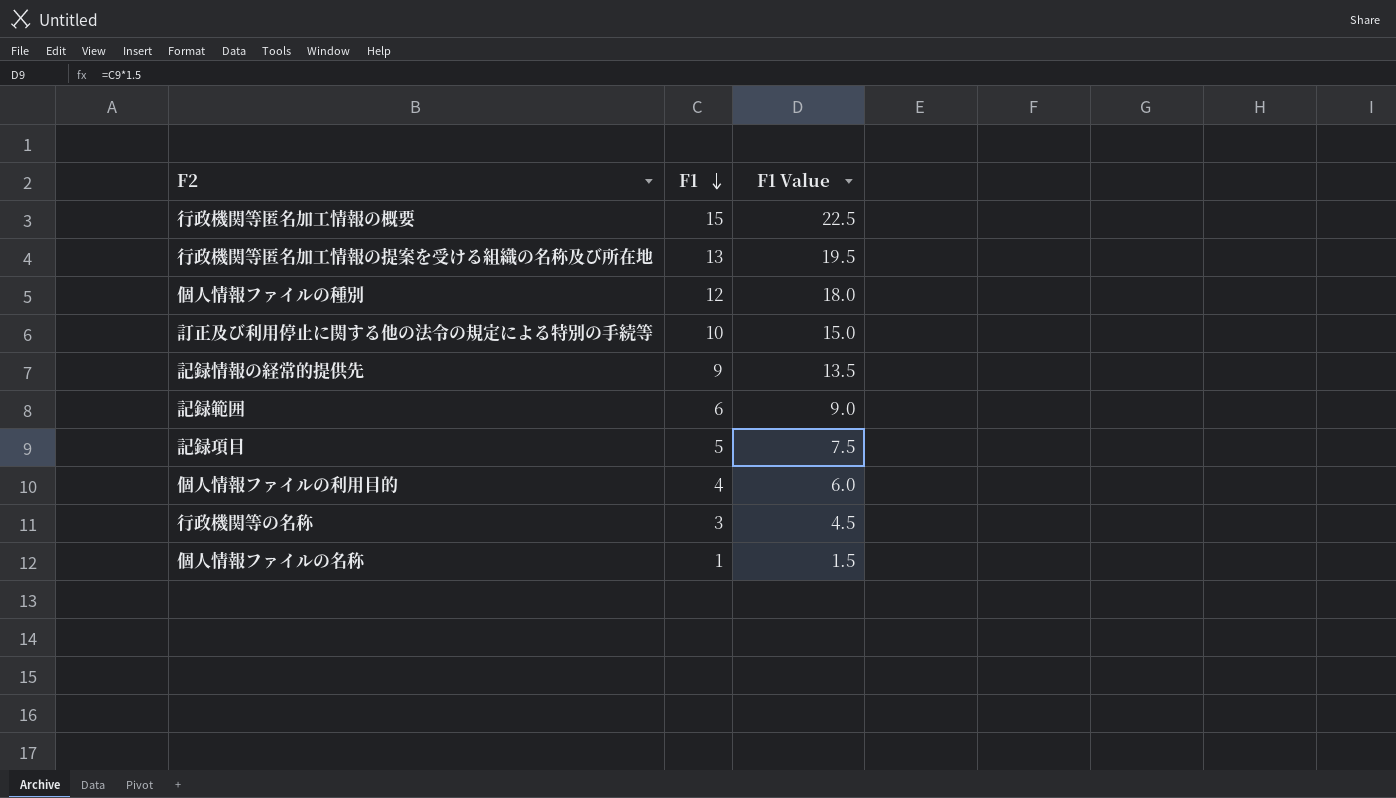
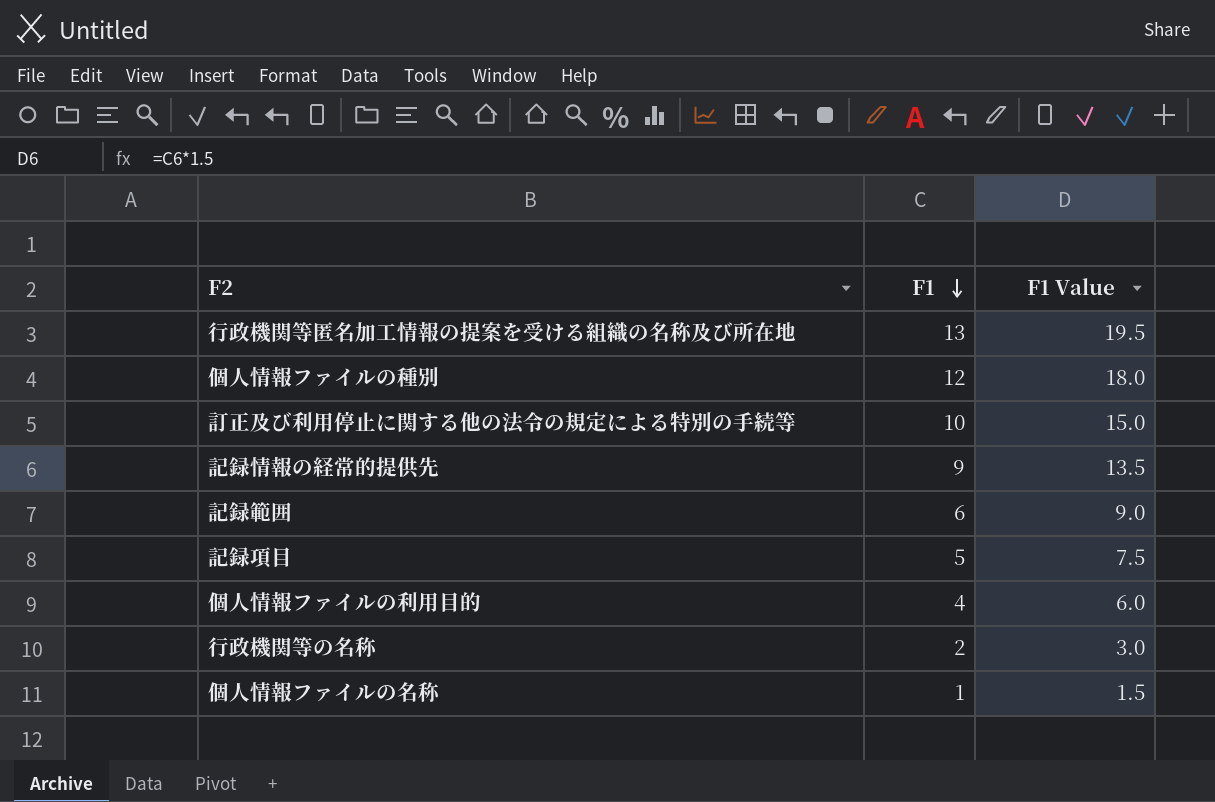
row 行政機関等匿名加工情報の概要: 15 | 22.5 -> none
行政機関等の名称 | F1: 3 -> 2
行政機関等の名称 | F1 Value: 4.5 -> 3.0

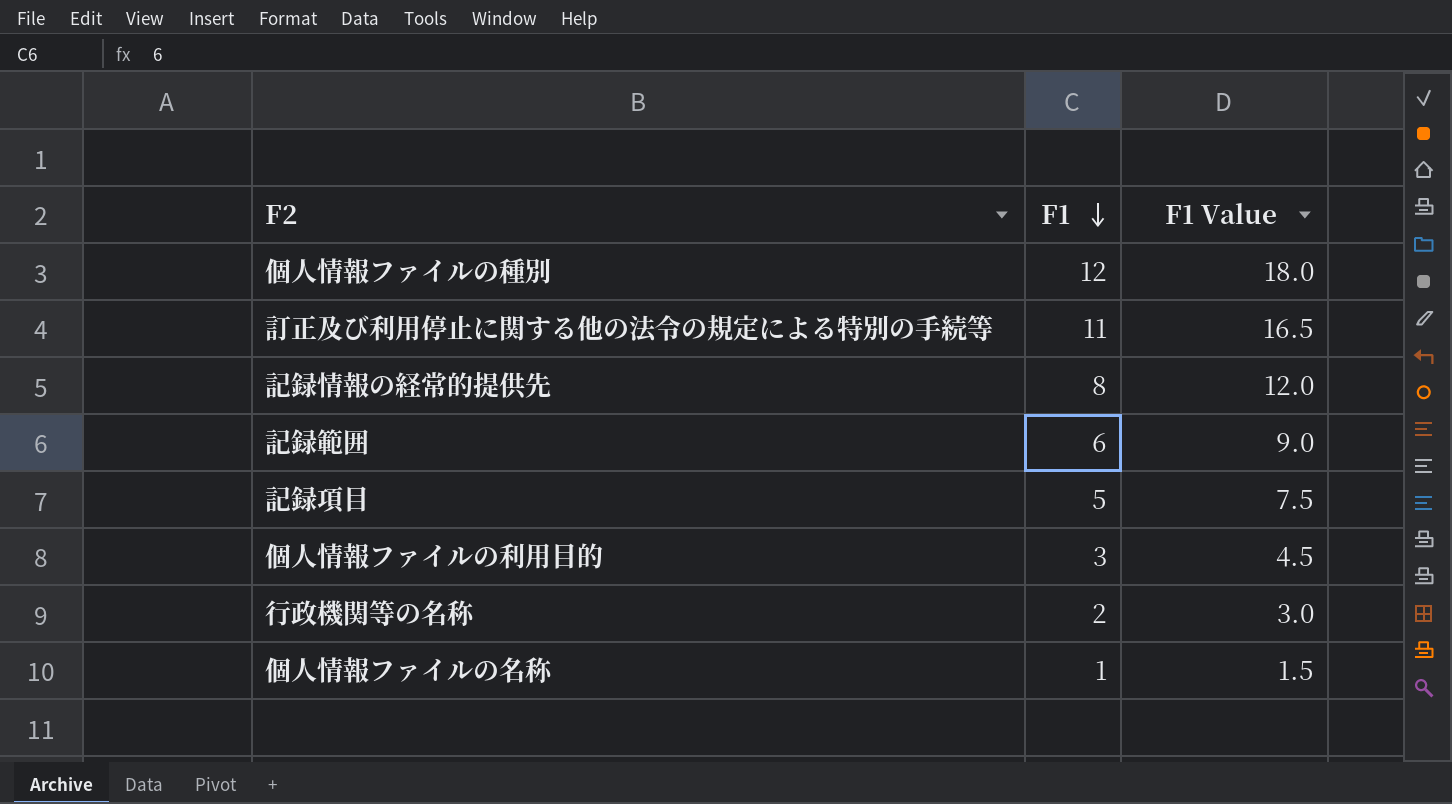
row 行政機関等匿名加工情報の提案を受ける組織の名称及び所在地: 13 | 19.5 -> none
訂正及び利用停止に関する他の法令の規定による特別の手続等 | F1: 10 -> 11
訂正及び利用停止に関する他の法令の規定による特別の手続等 | F1 Value: 15.0 -> 16.5
記録情報の経常的提供先 | F1: 9 -> 8
記録情報の経常的提供先 | F1 Value: 13.5 -> 12.0
個人情報ファイルの利用目的 | F1: 4 -> 3
個人情報ファイルの利用目的 | F1 Value: 6.0 -> 4.5

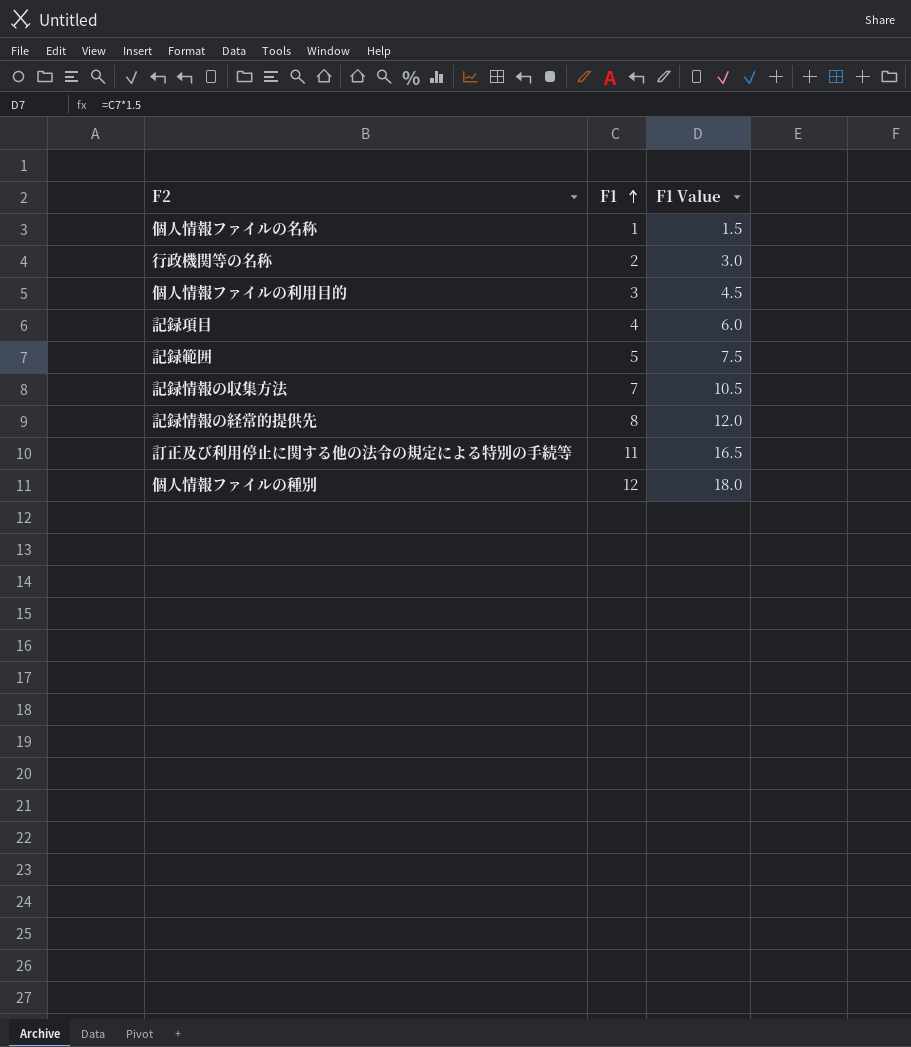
row order: F1 descending -> F1 ascending
記録項目 | F1: 5 -> 4
記録項目 | F1 Value: 7.5 -> 6.0
記録範囲 | F1: 6 -> 5
記録範囲 | F1 Value: 9.0 -> 7.5
row 記録情報の収集方法: none -> 7 | 10.5

